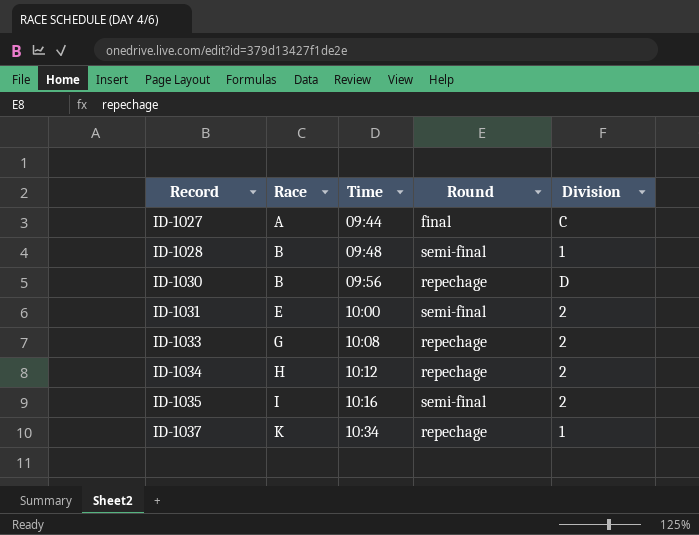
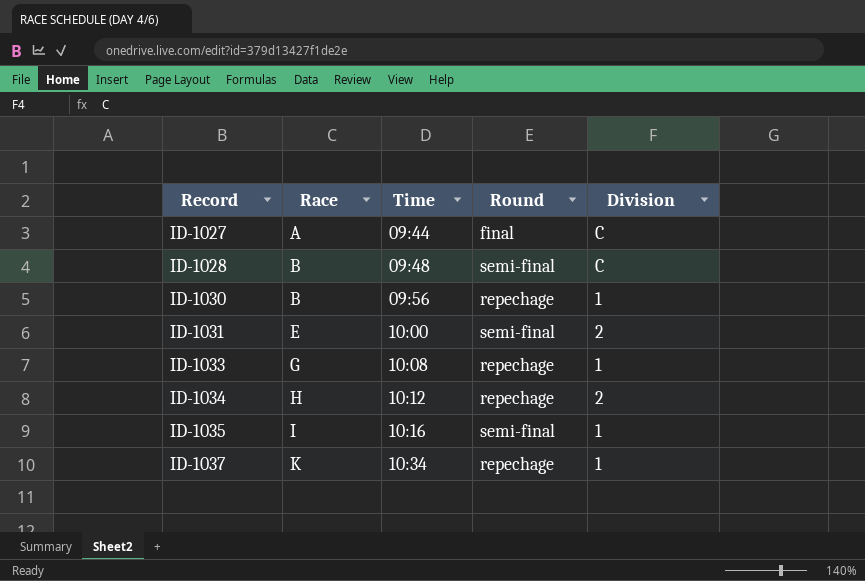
ID-1028 | Division: 1 -> C
ID-1030 | Division: D -> 1
ID-1033 | Division: 2 -> 1
ID-1035 | Division: 2 -> 1

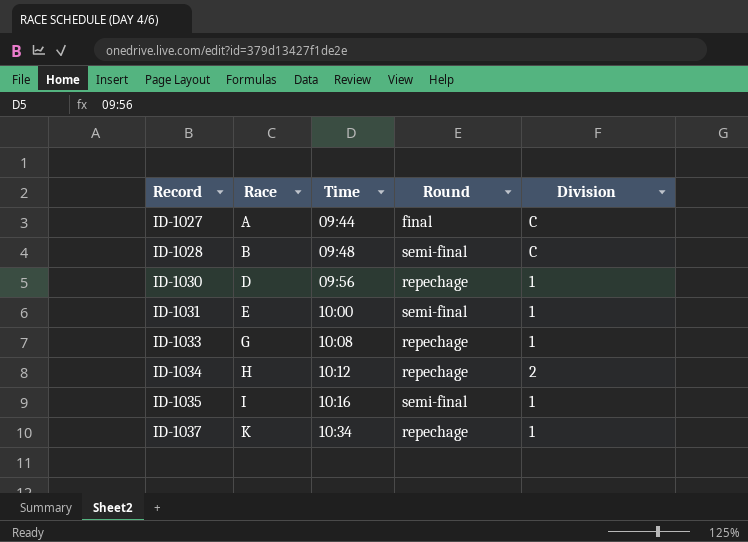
ID-1030 | Race: B -> D
ID-1031 | Division: 2 -> 1

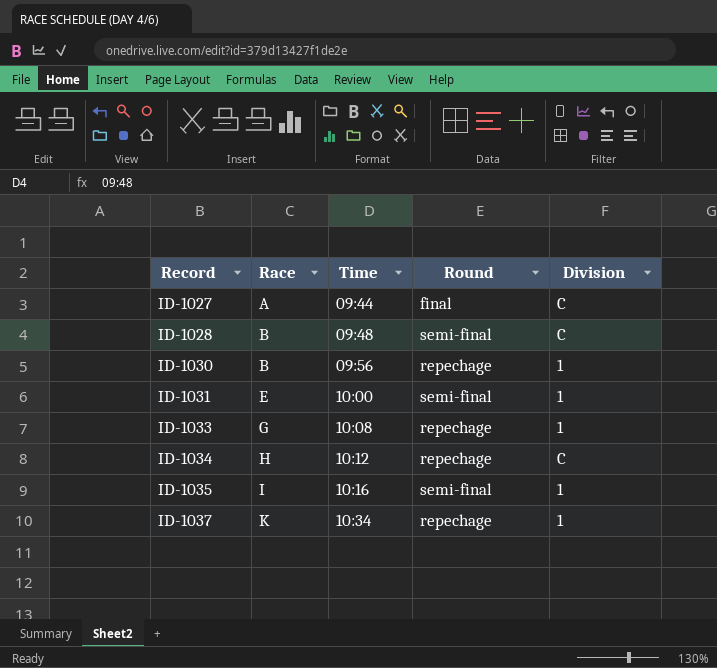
ID-1030 | Race: D -> B
ID-1034 | Division: 2 -> C

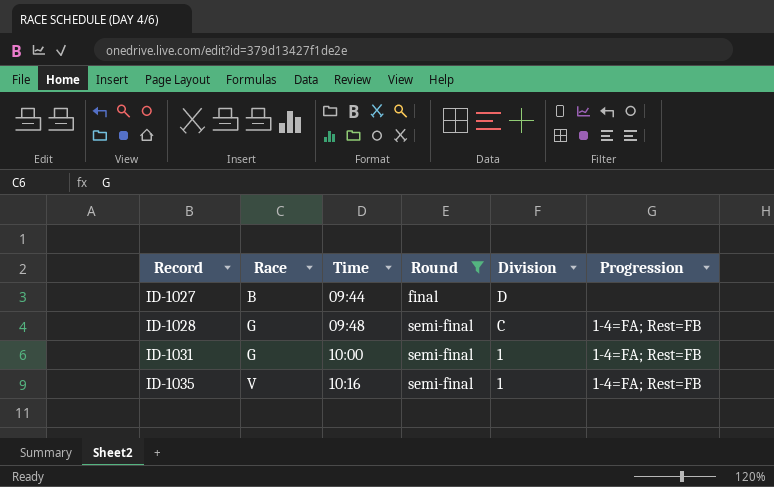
filter: none -> Round != repechage
column Progression | position: none -> 6
ID-1027 | Race: A -> B
ID-1027 | Division: C -> D
ID-1028 | Race: B -> G
ID-1031 | Race: E -> G
ID-1035 | Race: I -> V

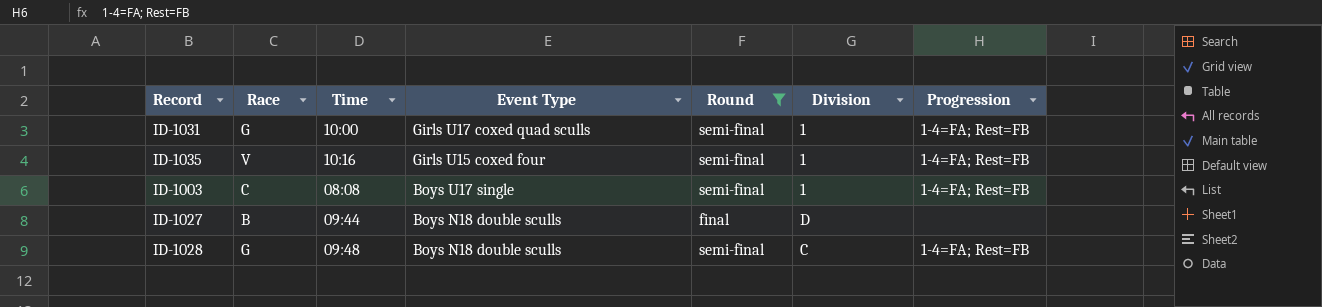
row order: Record ascending -> Event Type descending
column Event Type | position: none -> 4
row ID-1003: none -> C | 08:08 | Boys U17 single | semi-final | 1 | 1-4=FA; Rest=FB

